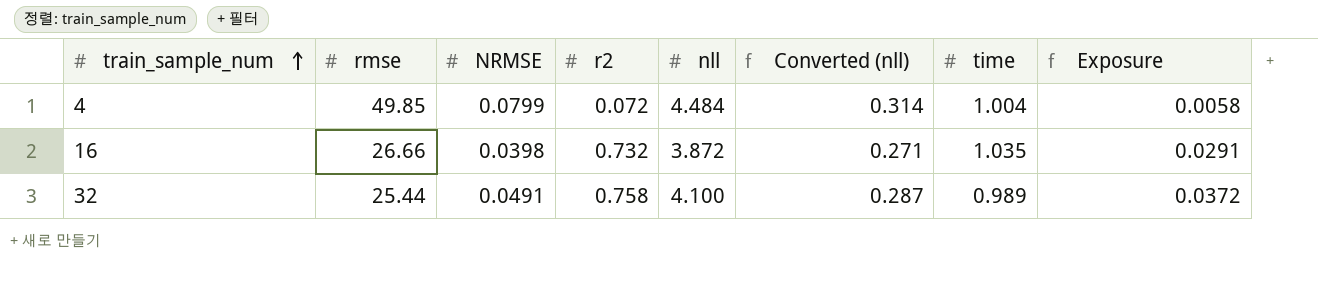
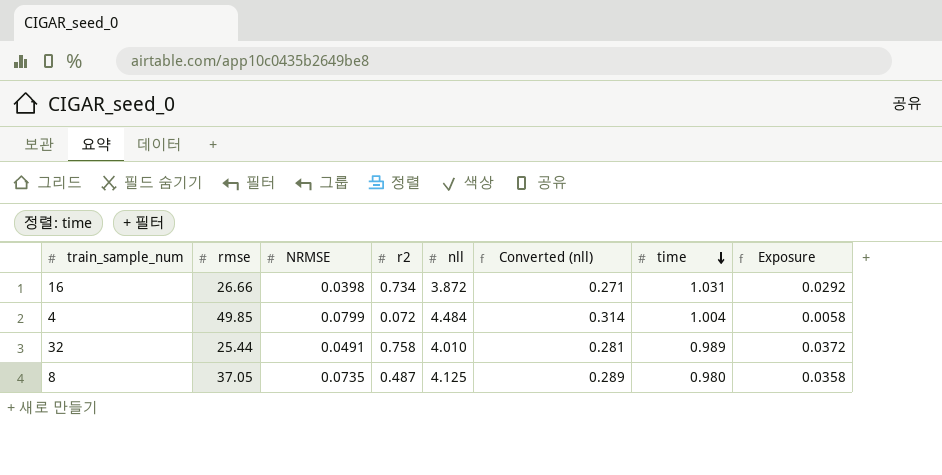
row order: train_sample_num ascending -> time descending
16 | r2: 0.732 -> 0.734
16 | time: 1.035 -> 1.031
16 | Exposure: 0.0291 -> 0.0292
32 | nll: 4.100 -> 4.010
32 | Converted (nll): 0.287 -> 0.281
row 8: none -> 37.05 | 0.0735 | 0.487 | 4.125 | 0.289 | 0.980 | 0.0358

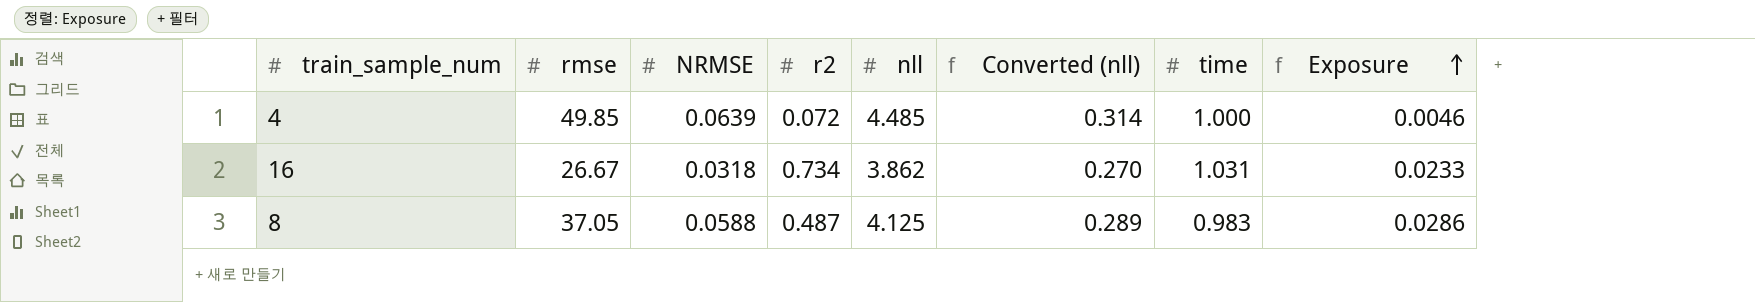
row order: time descending -> Exposure ascending
row 32: 25.44 | 0.0491 | 0.758 | 4.010 | 0.281 | 0.989 | 0.0372 -> none
4 | NRMSE: 0.0799 -> 0.0639
4 | nll: 4.484 -> 4.485
4 | time: 1.004 -> 1.000
4 | Exposure: 0.0058 -> 0.0046
16 | rmse: 26.66 -> 26.67
16 | NRMSE: 0.0398 -> 0.0318
16 | nll: 3.872 -> 3.862
16 | Converted (nll): 0.271 -> 0.270
16 | Exposure: 0.0292 -> 0.0233
8 | NRMSE: 0.0735 -> 0.0588
8 | time: 0.980 -> 0.983
8 | Exposure: 0.0358 -> 0.0286

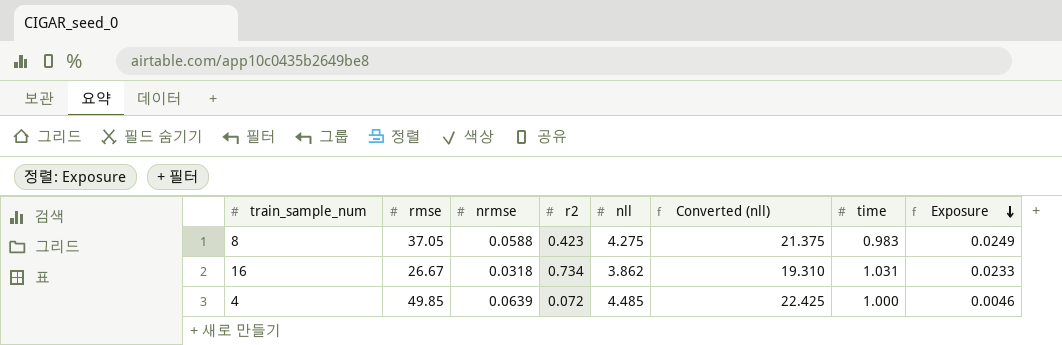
row order: Exposure ascending -> Exposure descending
column name: NRMSE -> nrmse
column Converted (nll) | formula: [nll] * 0.07 -> [nll] * 5
8 | r2: 0.487 -> 0.423
8 | nll: 4.125 -> 4.275
8 | Exposure: 0.0286 -> 0.0249

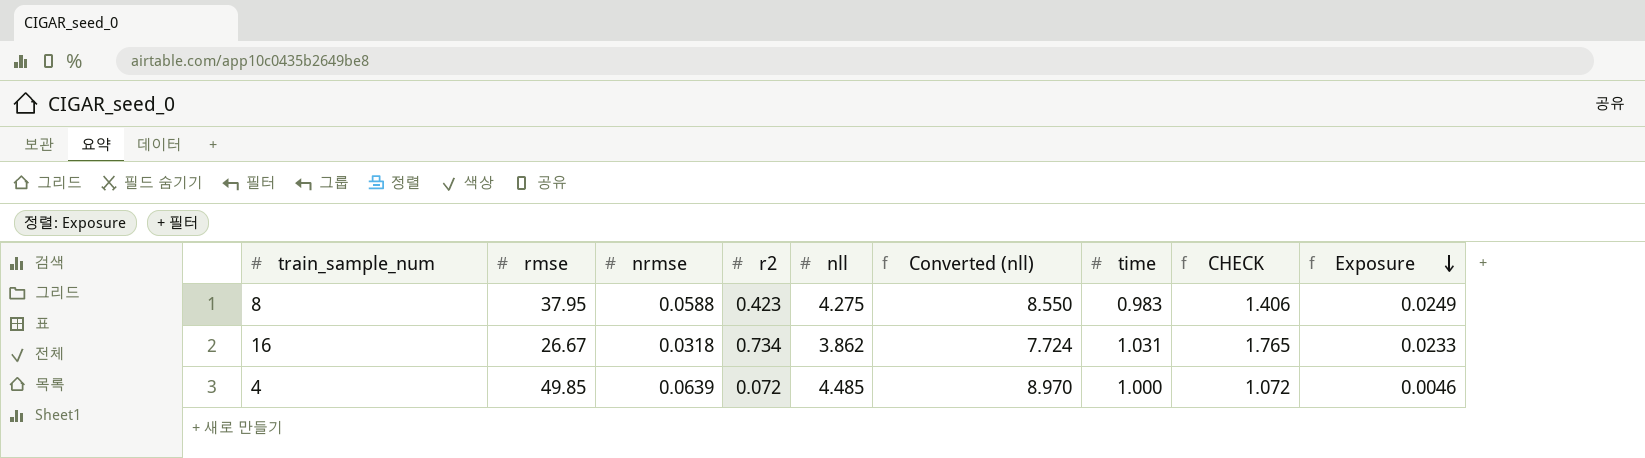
column Converted (nll) | formula: [nll] * 5 -> [nll] * 2
column CHECK | formula: none -> [r2] + [time]
8 | rmse: 37.05 -> 37.95

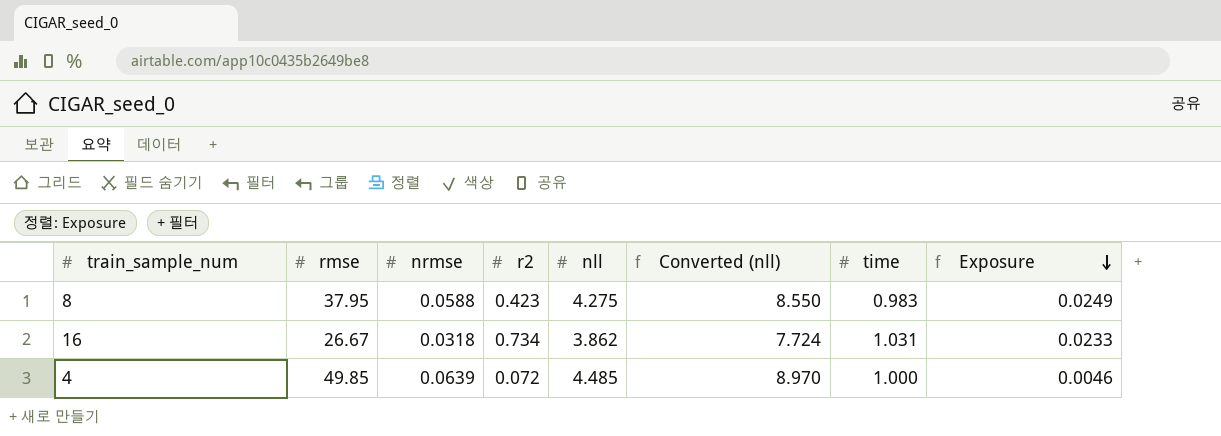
column CHECK | formula: [r2] + [time] -> none

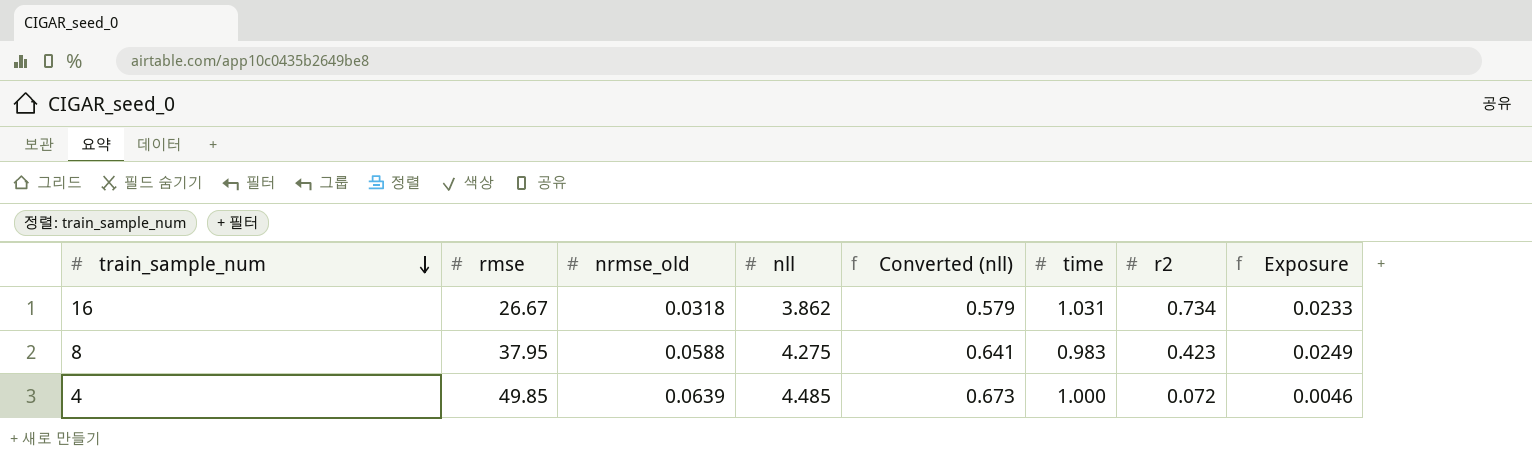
row order: Exposure descending -> train_sample_num descending
column name: nrmse -> nrmse_old
column Converted (nll) | formula: [nll] * 2 -> [nll] * 0.15
column r2 | position: 4 -> 7

